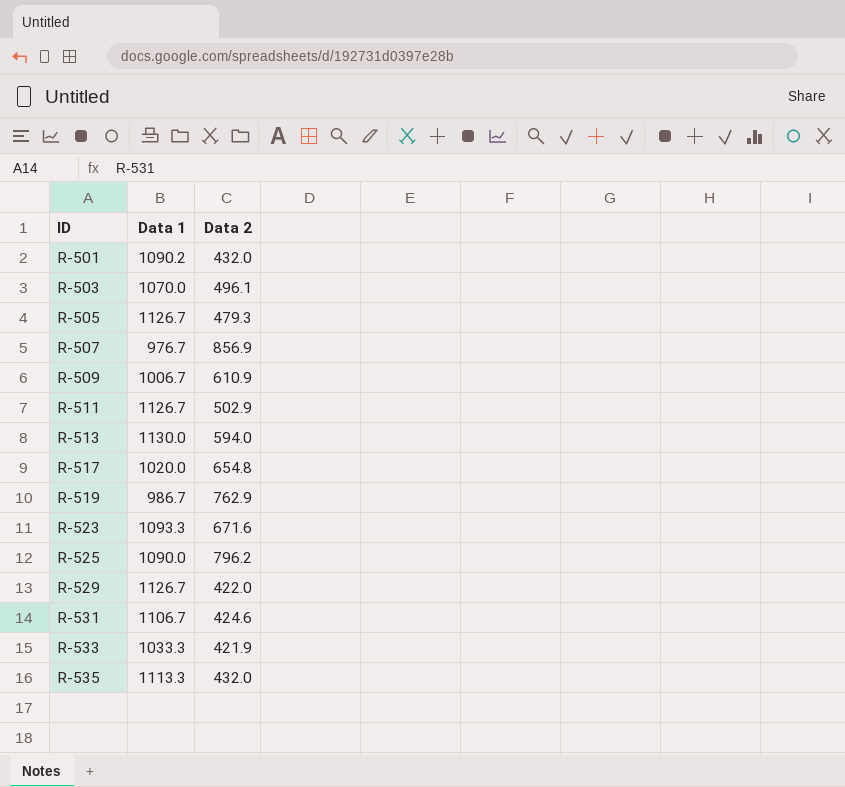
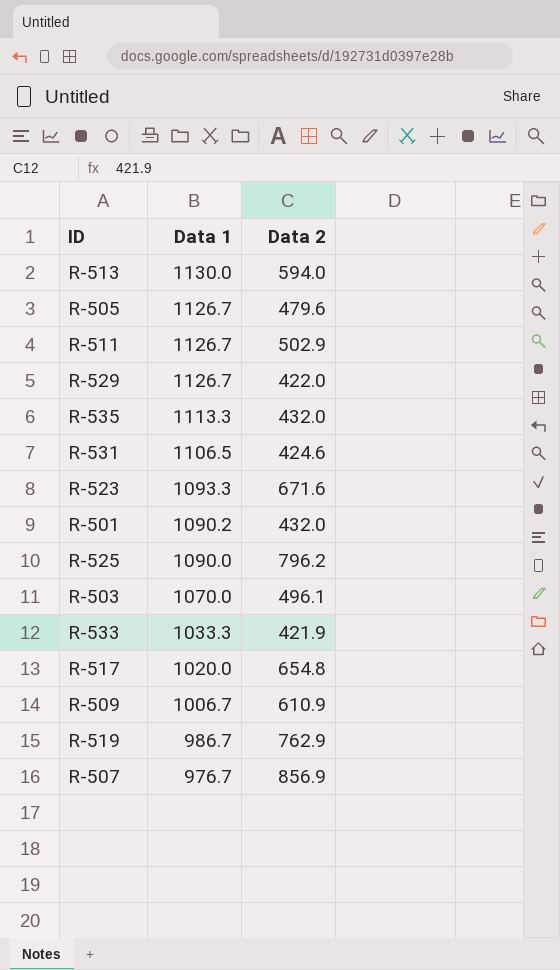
row order: ID ascending -> Data 1 descending
R-505 | Data 2: 479.3 -> 479.6
R-531 | Data 1: 1106.7 -> 1106.5

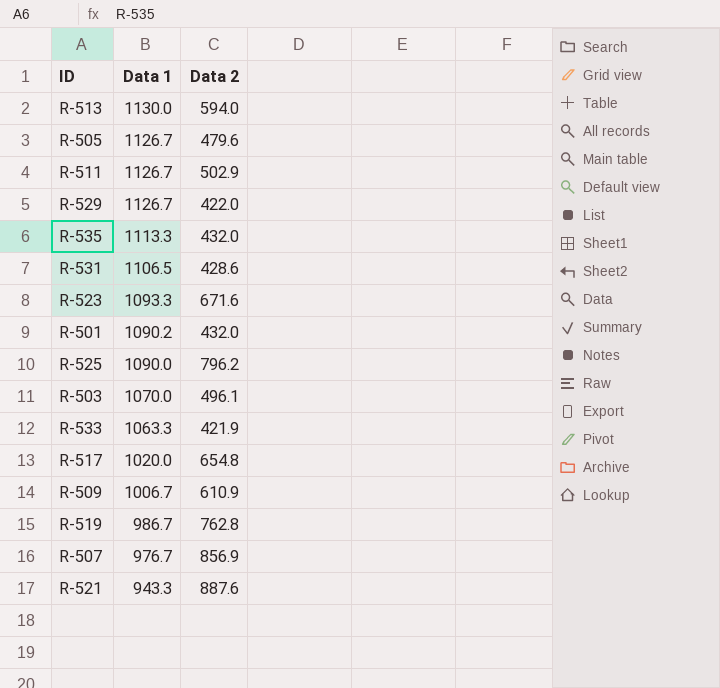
R-531 | Data 2: 424.6 -> 428.6
R-533 | Data 1: 1033.3 -> 1063.3
R-519 | Data 2: 762.9 -> 762.8
row R-521: none -> 943.3 | 887.6

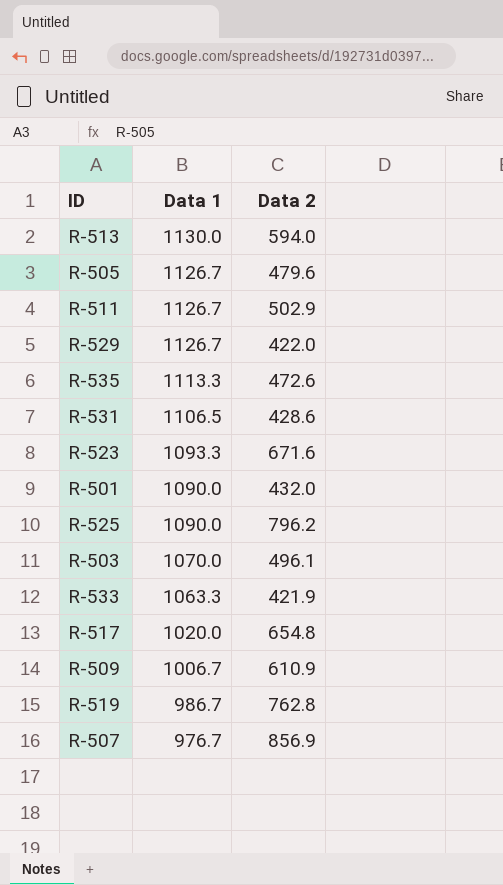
row R-521: 943.3 | 887.6 -> none
R-535 | Data 2: 432.0 -> 472.6
R-501 | Data 1: 1090.2 -> 1090.0

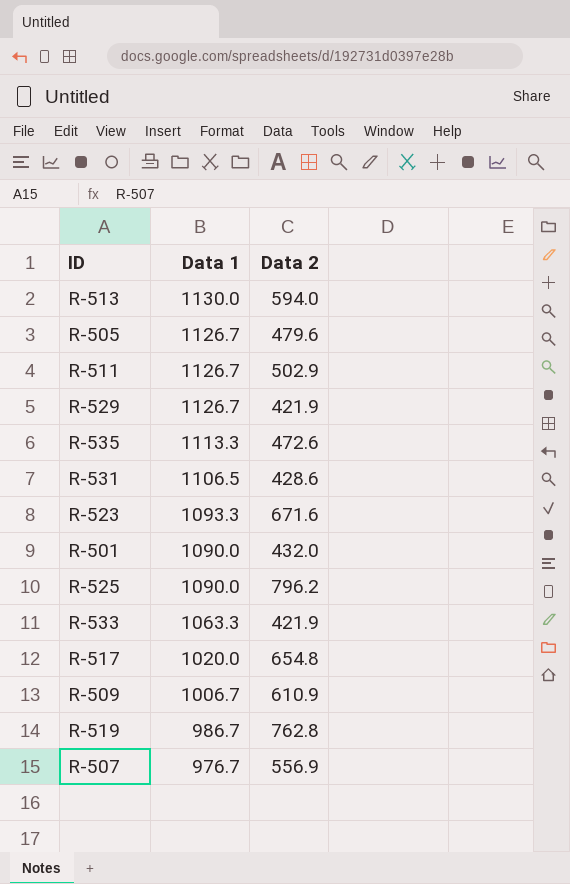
row R-503: 1070.0 | 496.1 -> none
R-529 | Data 2: 422.0 -> 421.9
R-507 | Data 2: 856.9 -> 556.9

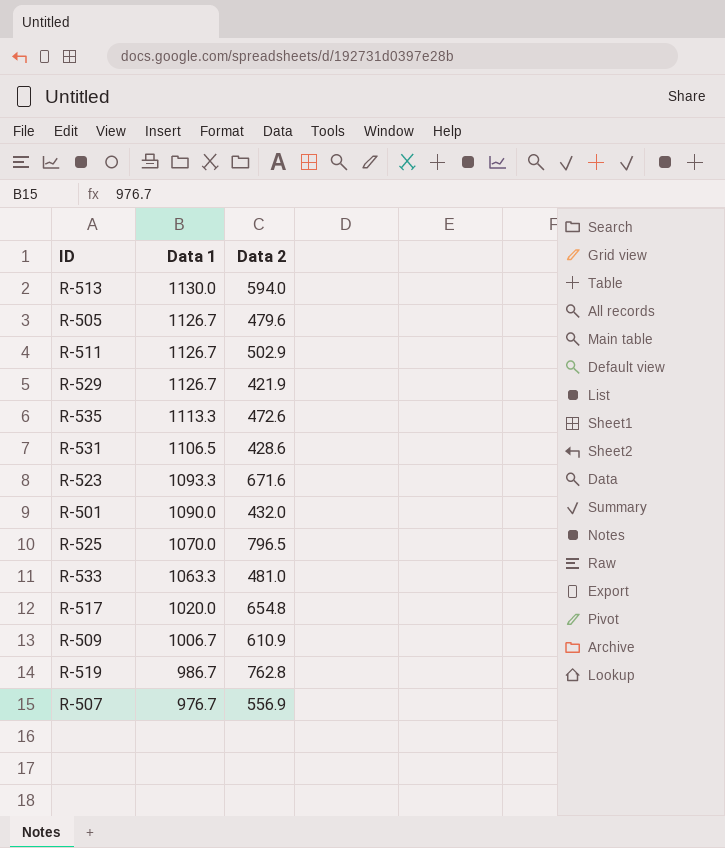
R-525 | Data 1: 1090.0 -> 1070.0
R-525 | Data 2: 796.2 -> 796.5
R-533 | Data 2: 421.9 -> 481.0

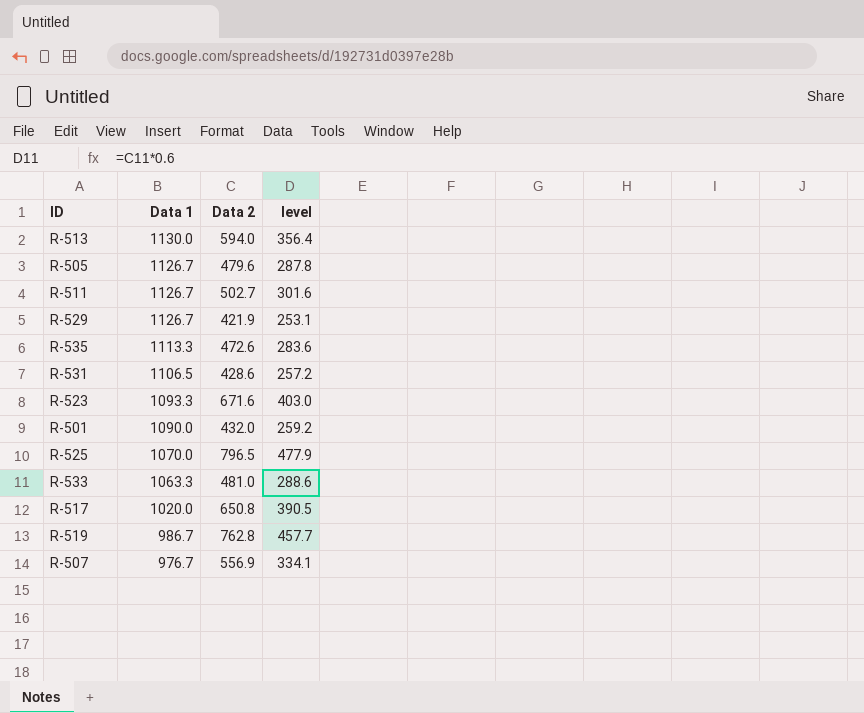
column level | formula: none -> [Data 2] * 0.6
row R-509: 1006.7 | 610.9 -> none
R-511 | Data 2: 502.9 -> 502.7
R-517 | Data 2: 654.8 -> 650.8

